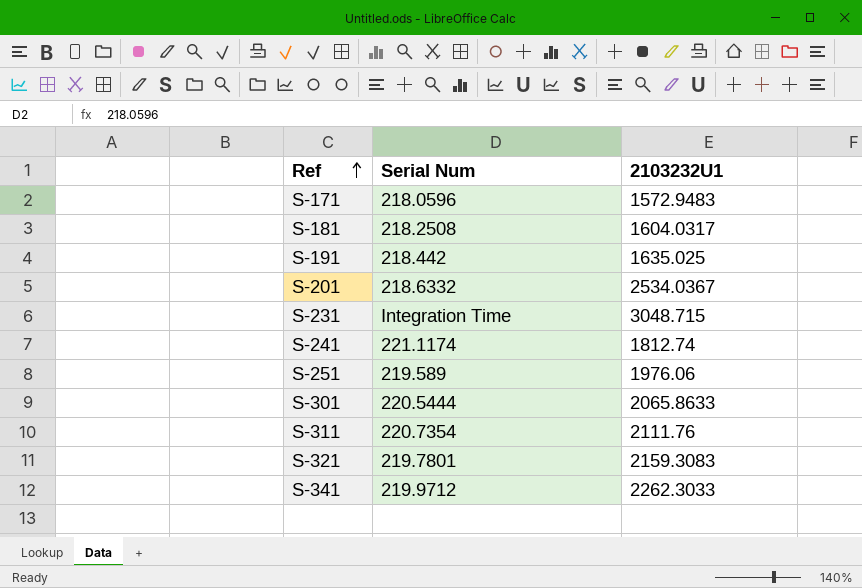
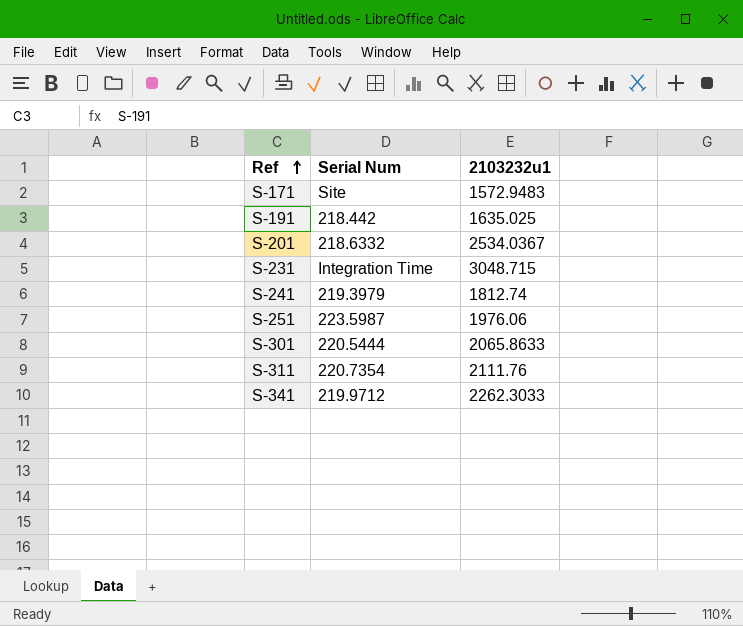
column name: 2103232U1 -> 2103232u1
row S-181: 218.2508 | 1604.0317 -> none
row S-321: 219.7801 | 2159.3083 -> none
S-171 | Serial Num: 218.0596 -> Site
S-241 | Serial Num: 221.1174 -> 219.3979
S-251 | Serial Num: 219.589 -> 223.5987

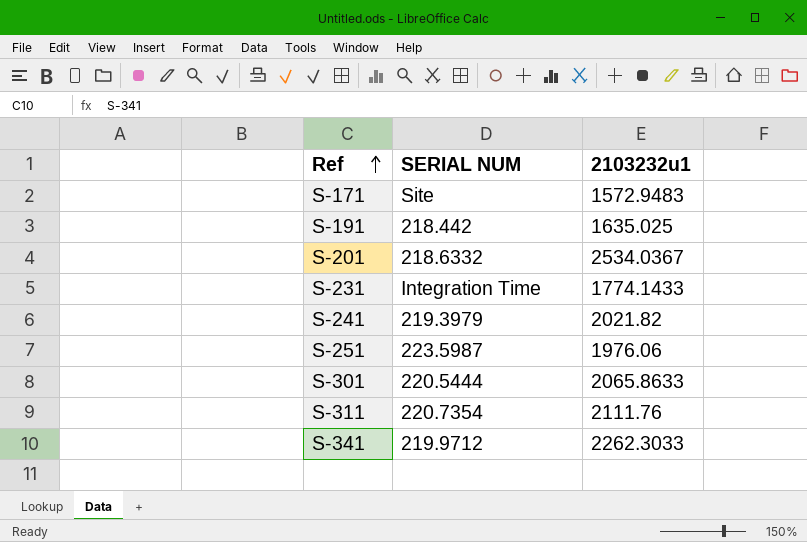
column name: Serial Num -> SERIAL NUM
S-231 | 2103232u1: 3048.715 -> 1774.1433
S-241 | 2103232u1: 1812.74 -> 2021.82

